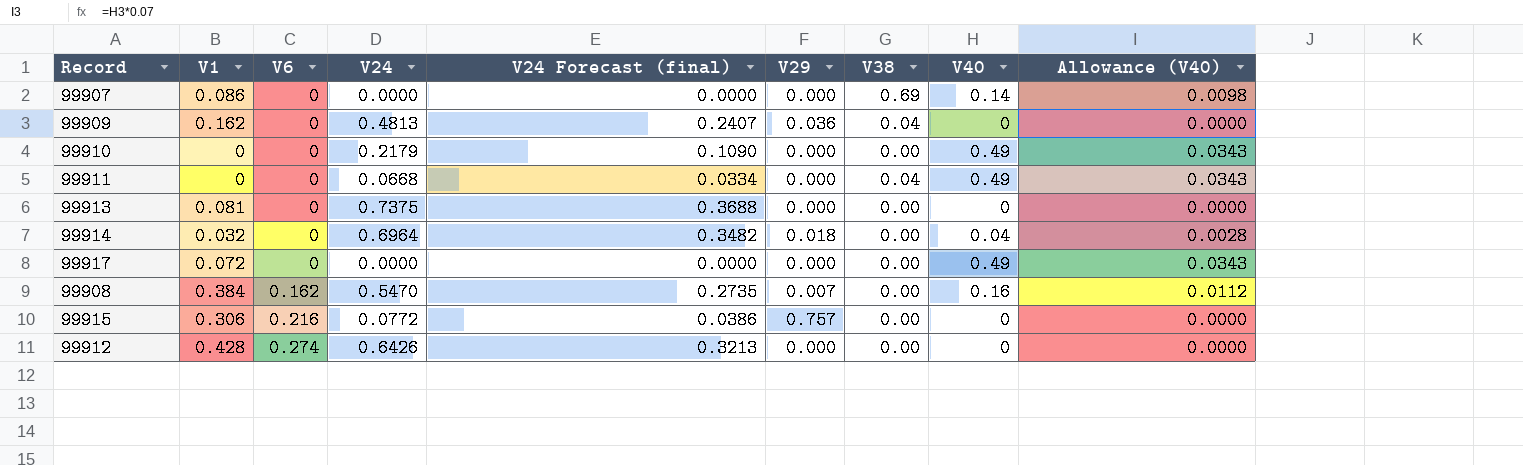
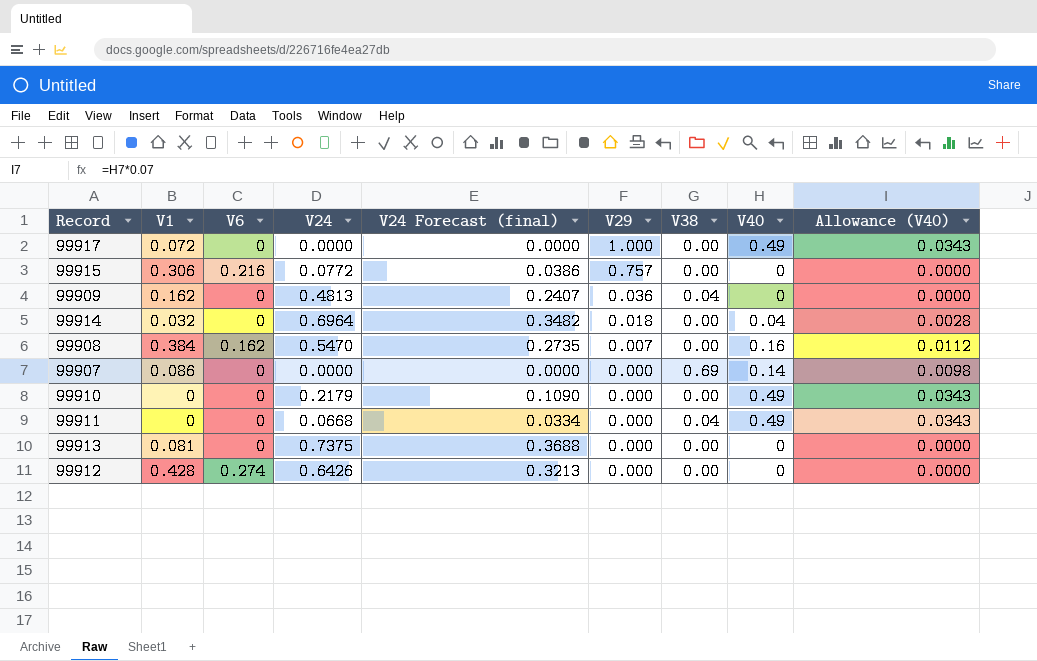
row order: V6 ascending -> V29 descending
99917 | V29: 0.000 -> 1.000

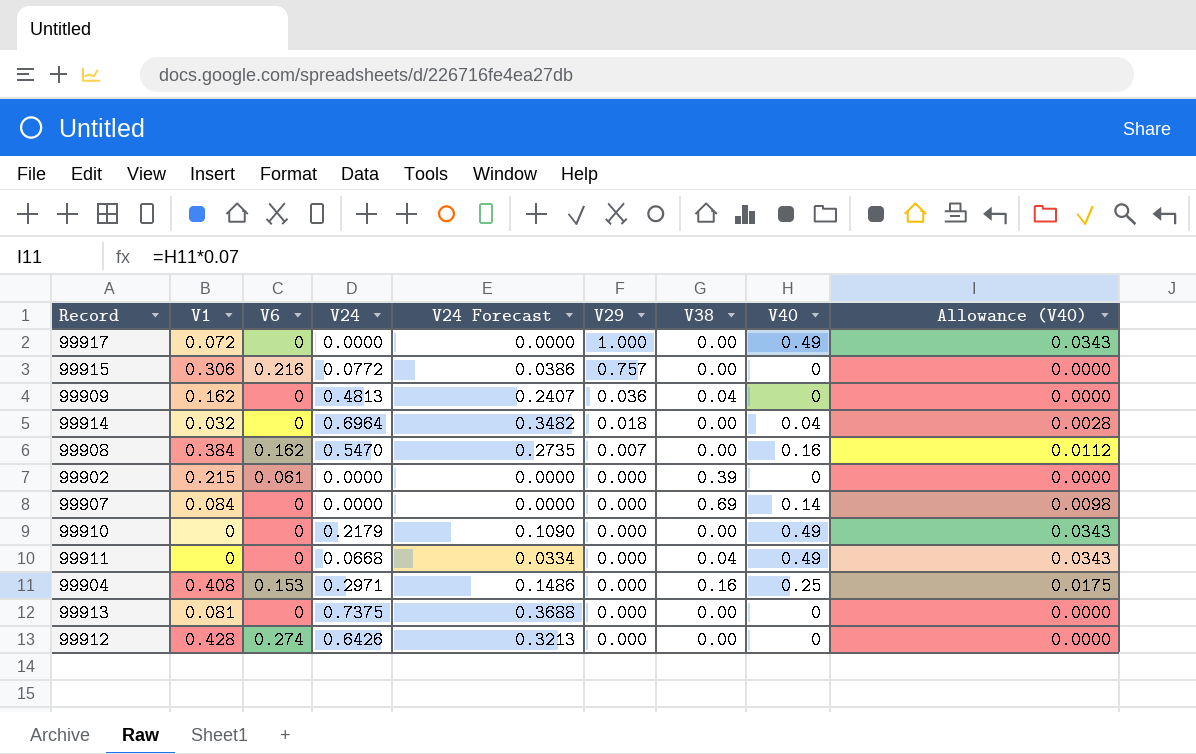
column name: V24 Forecast (final) -> V24 Forecast
row 99902: none -> 0.215 | 0.061 | 0.0000 | 0.0000 | 0.000 | 0.39 | 0 | 0.0000
99907 | V1: 0.086 -> 0.084
row 99904: none -> 0.408 | 0.153 | 0.2971 | 0.1486 | 0.000 | 0.16 | 0.25 | 0.0175

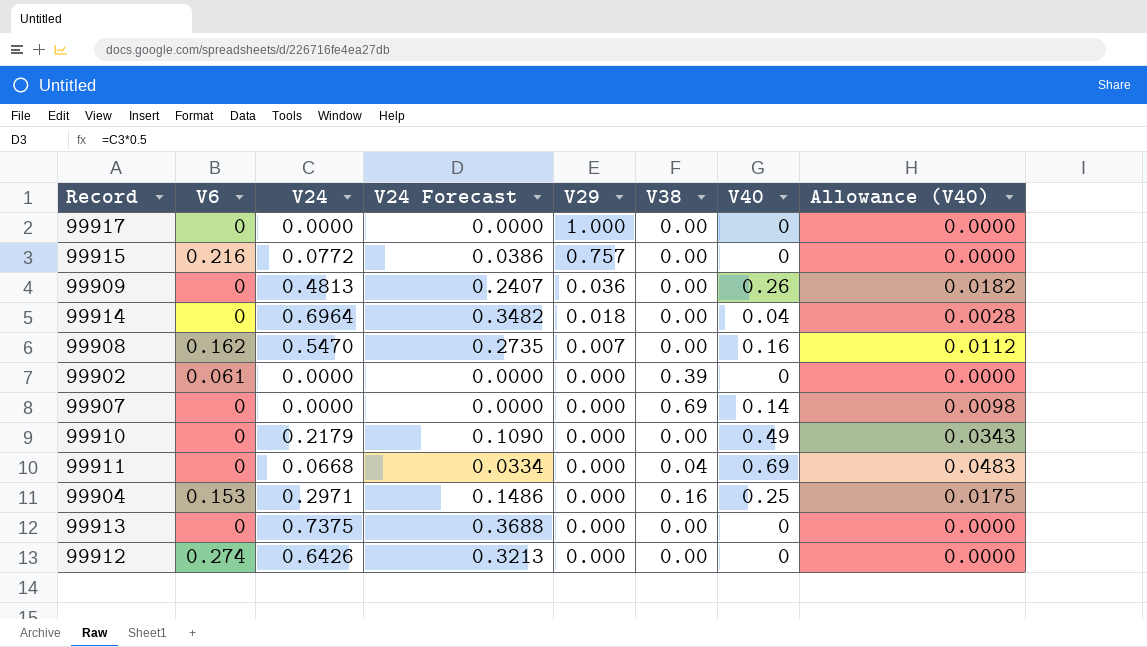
column V1 | position: 2 -> none
99917 | V40: 0.49 -> 0
99917 | Allowance (V40): 0.0343 -> 0.0000
99909 | V38: 0.04 -> 0.00
99909 | V40: 0 -> 0.26
99909 | Allowance (V40): 0.0000 -> 0.0182
99911 | V40: 0.49 -> 0.69
99911 | Allowance (V40): 0.0343 -> 0.0483

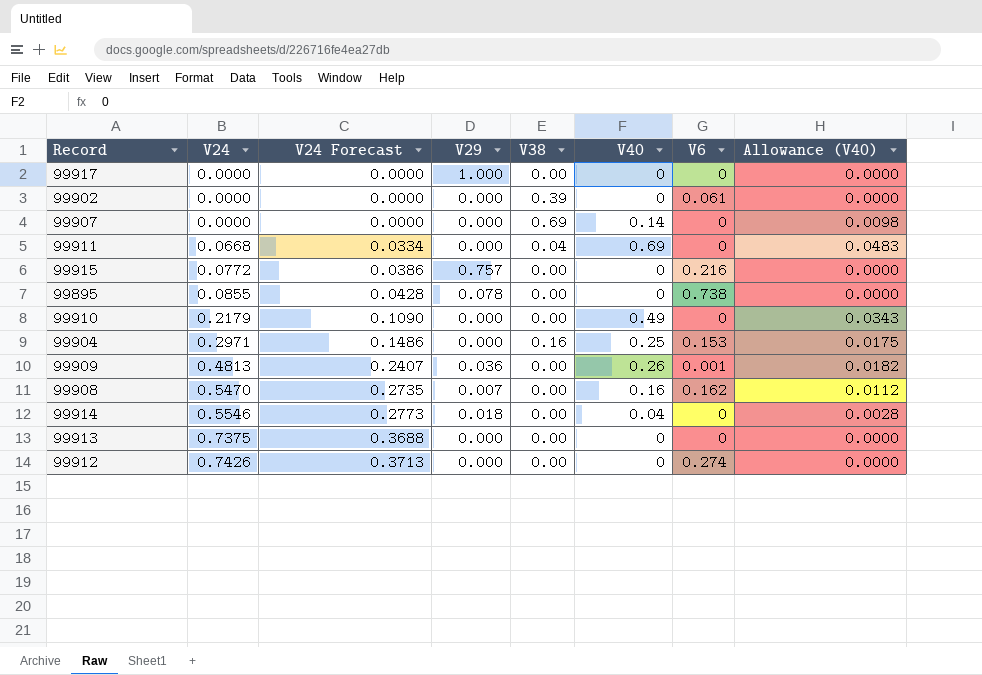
row order: V29 descending -> V24 ascending
column V6 | position: 2 -> 7
row 99895: none -> 0.0855 | 0.0428 | 0.078 | 0.00 | 0 | 0.738 | 0.0000
99909 | V6: 0 -> 0.001
99914 | V24: 0.6964 -> 0.5546
99914 | V24 Forecast: 0.3482 -> 0.2773
99912 | V24: 0.6426 -> 0.7426
99912 | V24 Forecast: 0.3213 -> 0.3713

